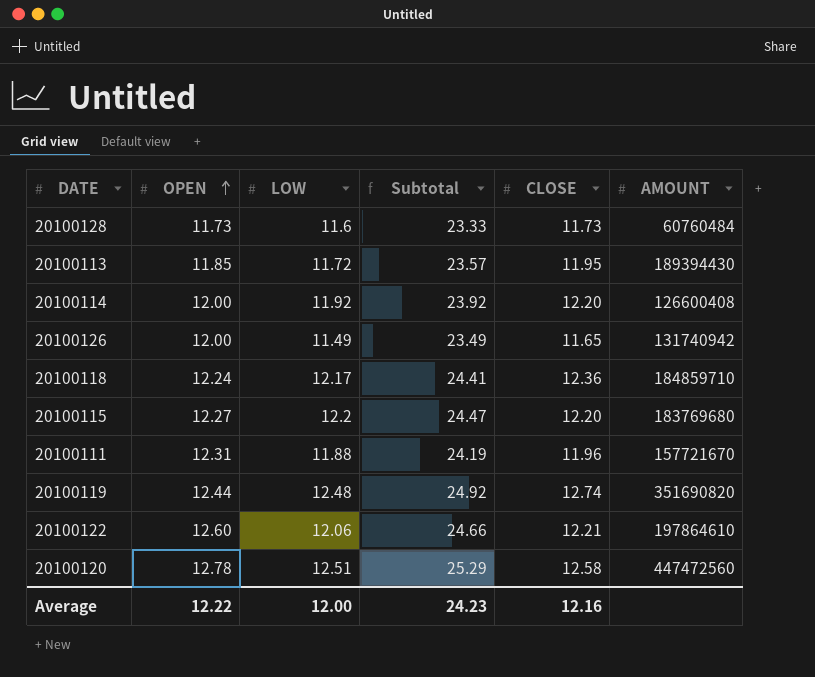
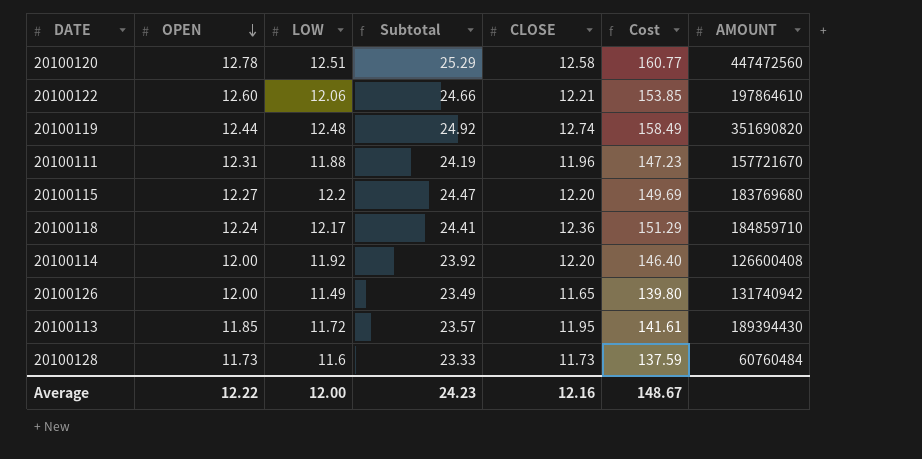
row order: OPEN ascending -> OPEN descending
column Cost | formula: none -> [OPEN] * [CLOSE]

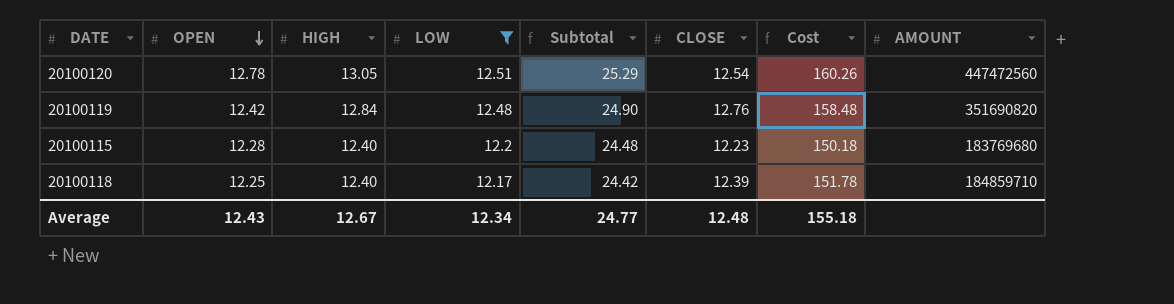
filter: none -> LOW >= 12.17
column HIGH | position: none -> 3
20100120 | CLOSE: 12.58 -> 12.54
20100120 | Cost: 160.77 -> 160.26
20100119 | OPEN: 12.44 -> 12.42
20100119 | Subtotal: 24.92 -> 24.90
20100119 | CLOSE: 12.74 -> 12.76
20100119 | Cost: 158.49 -> 158.48
20100115 | OPEN: 12.27 -> 12.28
20100115 | Subtotal: 24.47 -> 24.48
20100115 | CLOSE: 12.20 -> 12.23
20100115 | Cost: 149.69 -> 150.18
20100118 | OPEN: 12.24 -> 12.25
20100118 | Subtotal: 24.41 -> 24.42
20100118 | CLOSE: 12.36 -> 12.39
20100118 | Cost: 151.29 -> 151.78
Average | OPEN: 12.22 -> 12.43
Average | LOW: 12.00 -> 12.34
Average | Subtotal: 24.23 -> 24.77
Average | CLOSE: 12.16 -> 12.48
Average | Cost: 148.67 -> 155.18

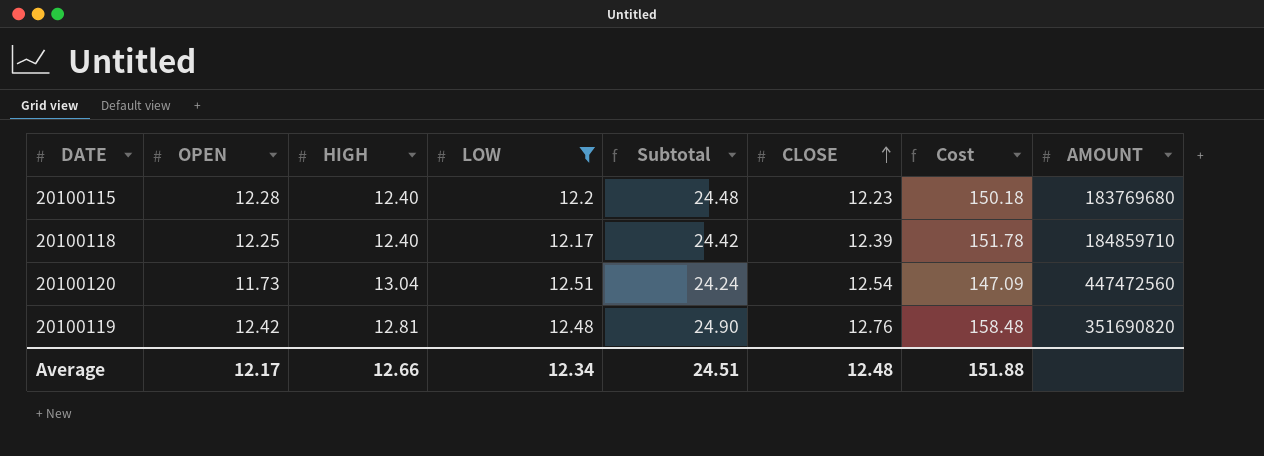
row order: OPEN descending -> CLOSE ascending
20100120 | OPEN: 12.78 -> 11.73
20100120 | HIGH: 13.05 -> 13.04
20100120 | Subtotal: 25.29 -> 24.24
20100120 | Cost: 160.26 -> 147.09
20100119 | HIGH: 12.84 -> 12.81
Average | OPEN: 12.43 -> 12.17
Average | HIGH: 12.67 -> 12.66
Average | Subtotal: 24.77 -> 24.51
Average | Cost: 155.18 -> 151.88

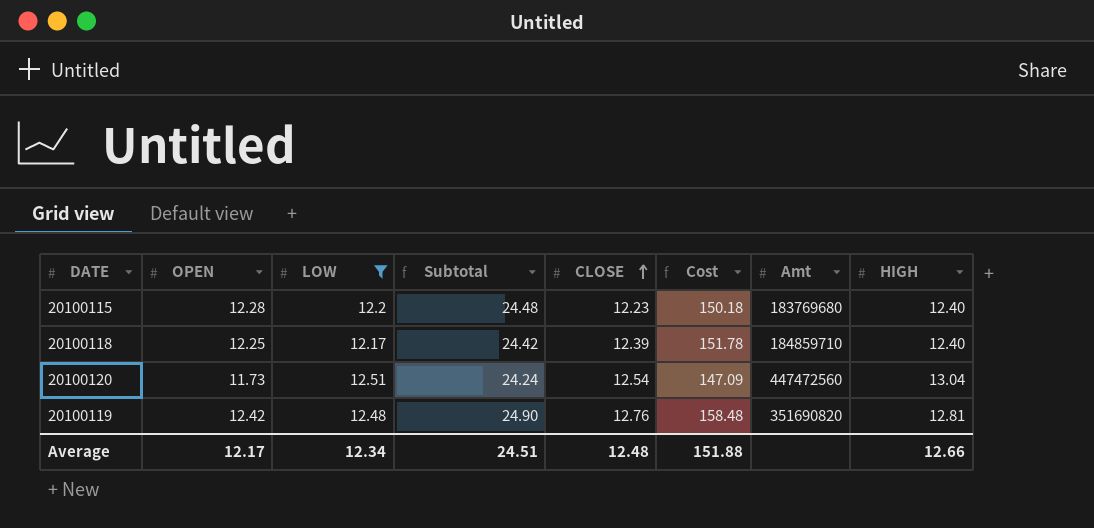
column name: AMOUNT -> Amt
column HIGH | position: 3 -> 8

